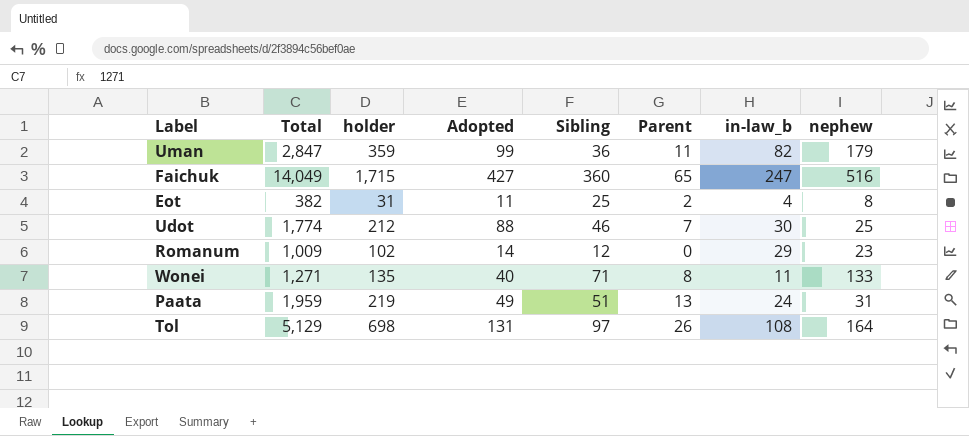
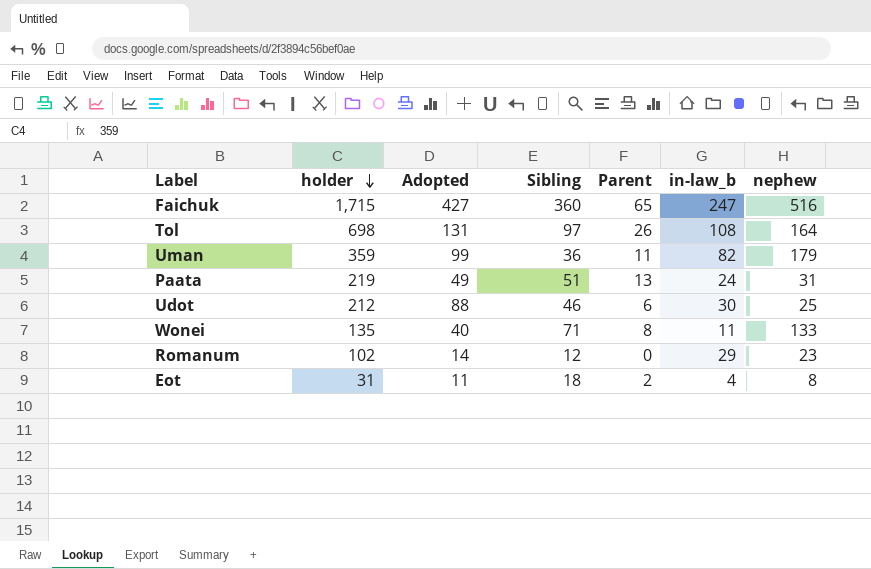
row order: none -> holder descending
column Total | position: 2 -> none
Udot | Parent: 7 -> 6
Eot | Sibling: 25 -> 18

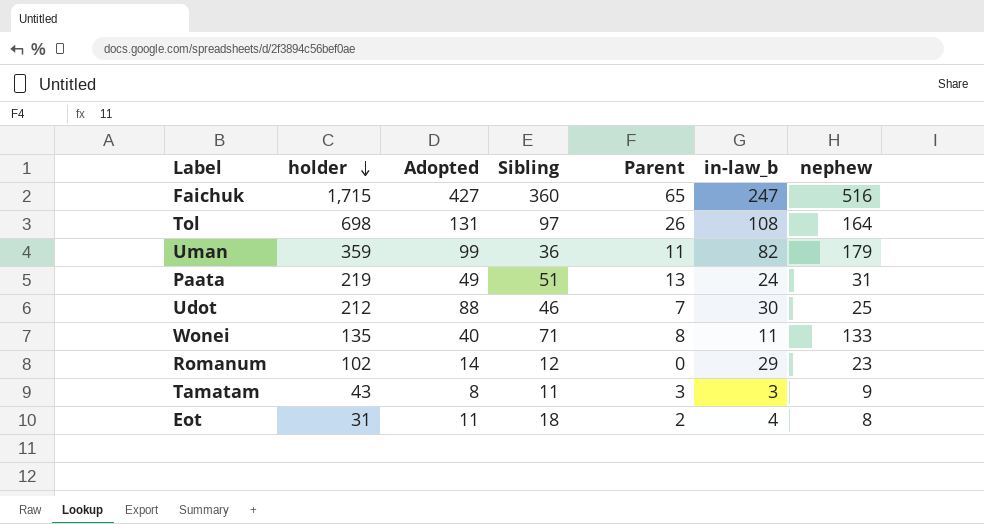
Udot | Parent: 6 -> 7
row Tamatam: none -> 43 | 8 | 11 | 3 | 3 | 9

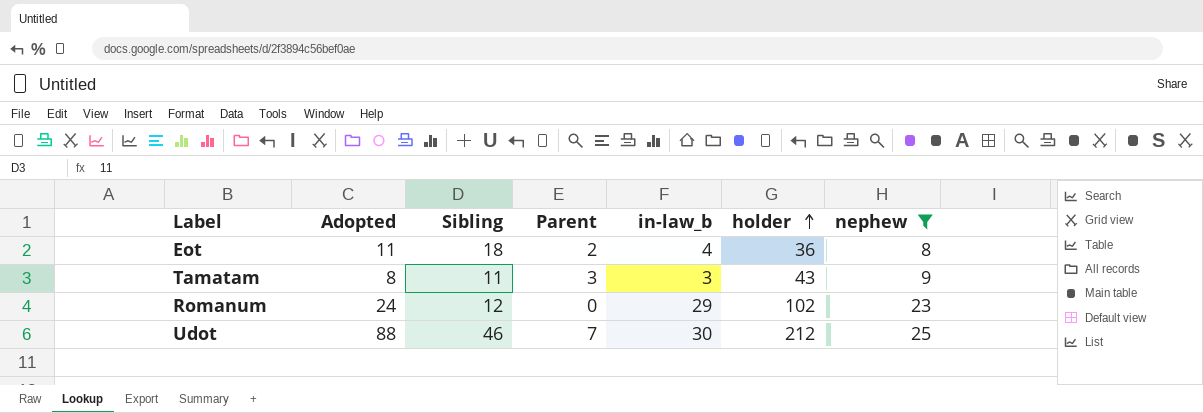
filter: none -> nephew <= 25
row order: holder descending -> holder ascending
column holder | position: 2 -> 6
Eot | holder: 31 -> 36
Romanum | Adopted: 14 -> 24

